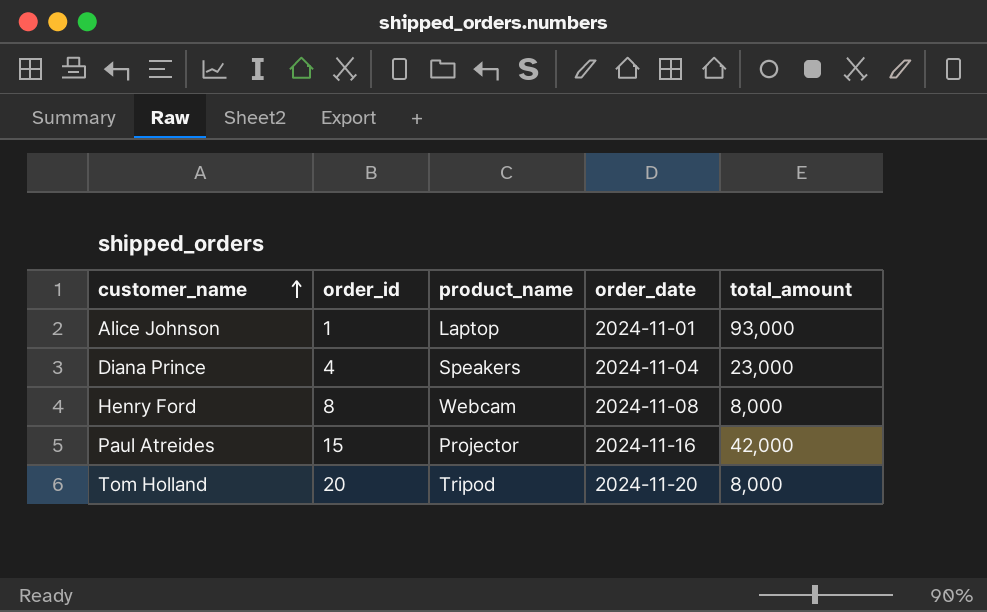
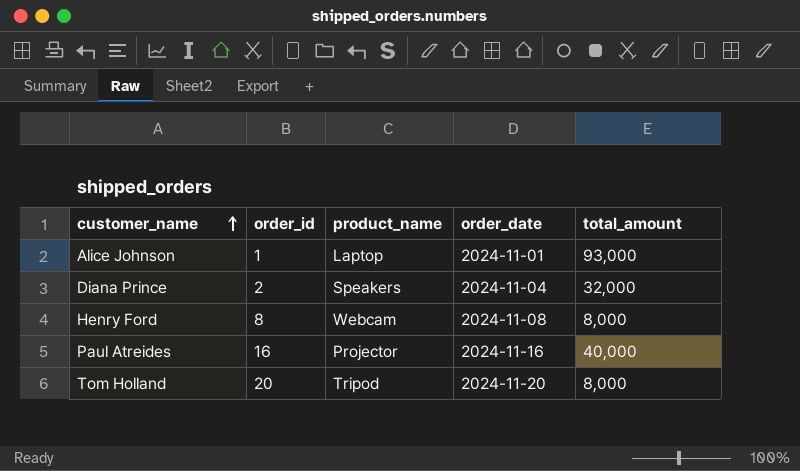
Diana Prince | order_id: 4 -> 2
Diana Prince | total_amount: 23,000 -> 32,000
Paul Atreides | order_id: 15 -> 16
Paul Atreides | total_amount: 42,000 -> 40,000

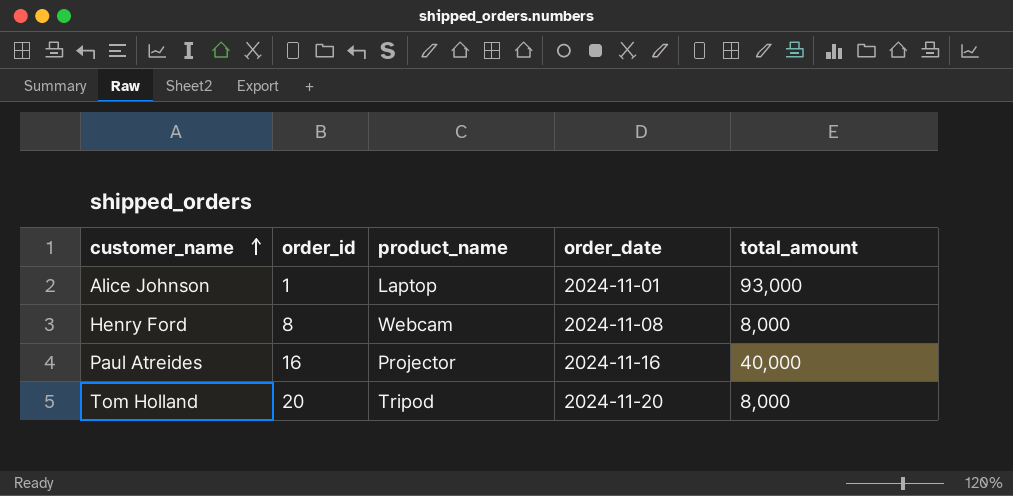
row Diana Prince: 2 | Speakers | 2024-11-04 | 32,000 -> none

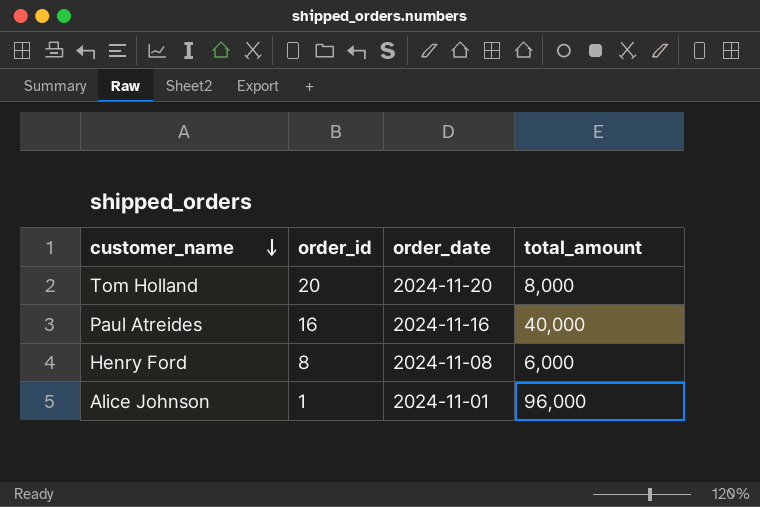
row order: customer_name ascending -> customer_name descending
column product_name | position: 3 -> none
Henry Ford | total_amount: 8,000 -> 6,000
Alice Johnson | total_amount: 93,000 -> 96,000

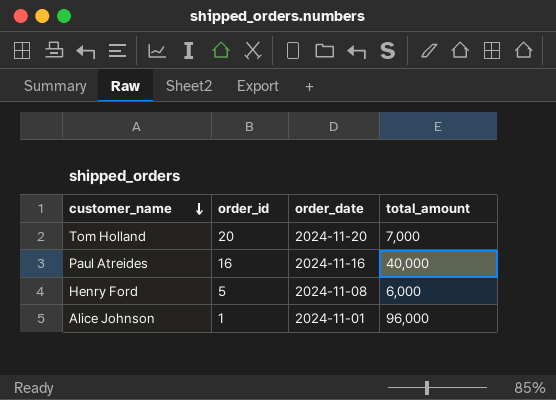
Tom Holland | total_amount: 8,000 -> 7,000
Henry Ford | order_id: 8 -> 5

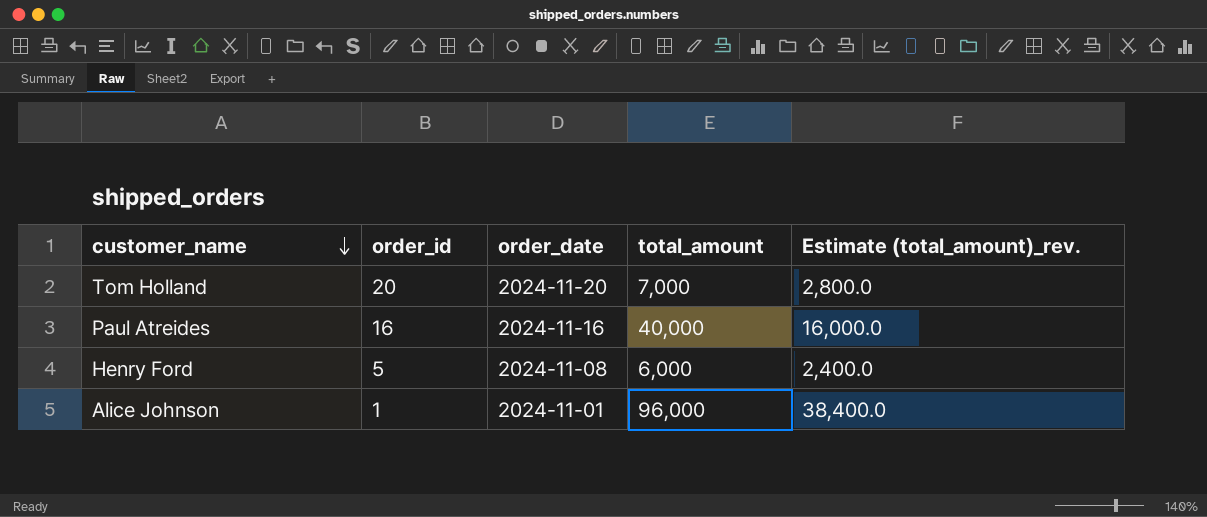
column Estimate (total_amount)_rev. | formula: none -> [total_amount] * 0.4

